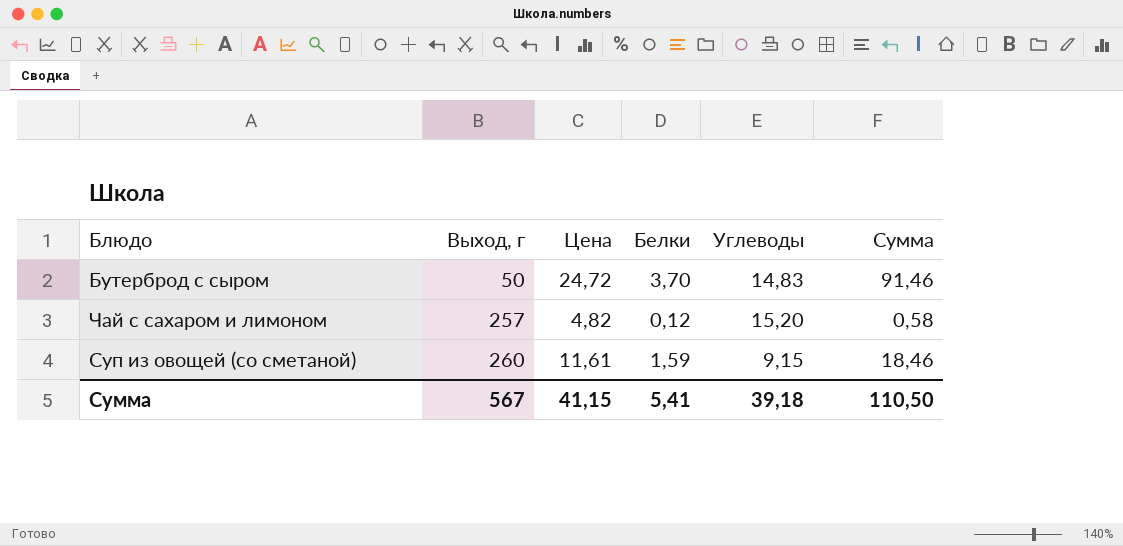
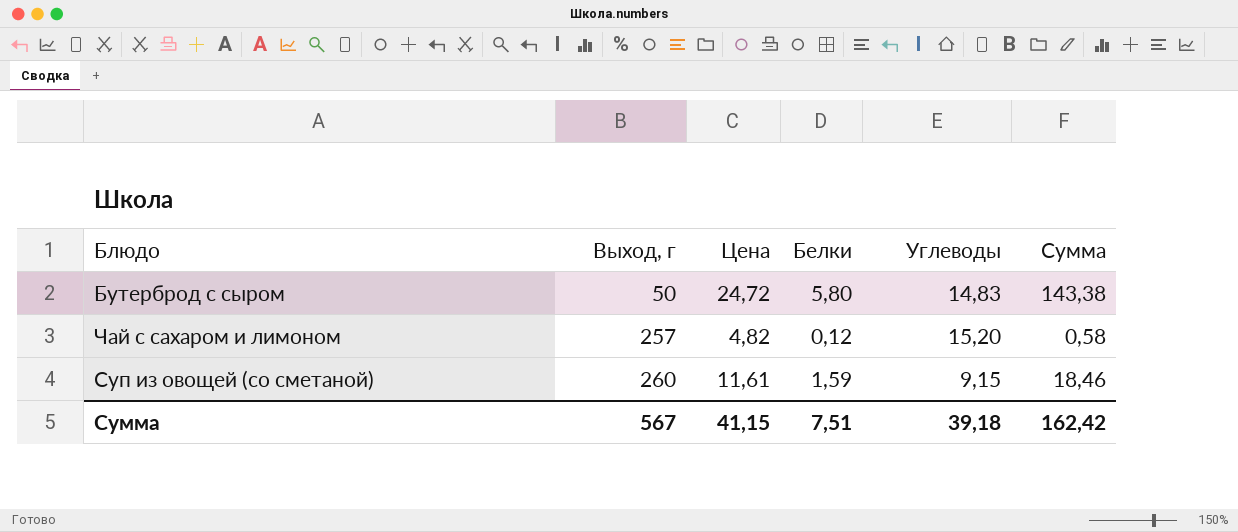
Бутерброд с сыром | Белки: 3,70 -> 5,80
Бутерброд с сыром | Сумма: 91,46 -> 143,38
Сумма | Белки: 5,41 -> 7,51
Сумма | Сумма: 110,50 -> 162,42

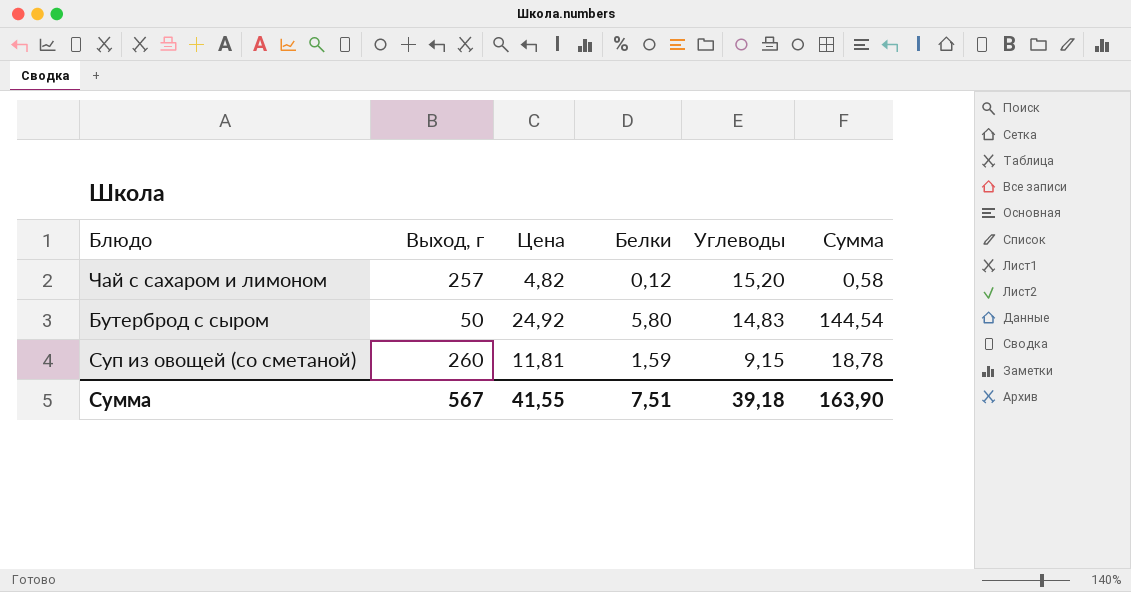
row order: Выход, г ascending -> Углеводы descending
Бутерброд с сыром | Цена: 24,72 -> 24,92
Бутерброд с сыром | Сумма: 143,38 -> 144,54
Суп из овощей (со сметаной) | Цена: 11,61 -> 11,81
Суп из овощей (со сметаной) | Сумма: 18,46 -> 18,78
Сумма | Цена: 41,15 -> 41,55
Сумма | Сумма: 162,42 -> 163,90

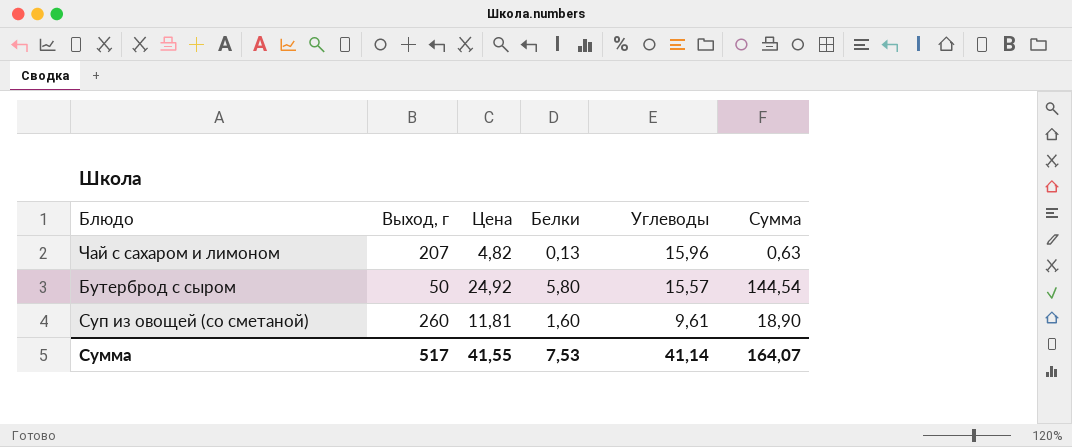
Чай с сахаром и лимоном | Выход, г: 257 -> 207
Чай с сахаром и лимоном | Белки: 0,12 -> 0,13
Чай с сахаром и лимоном | Углеводы: 15,20 -> 15,96
Чай с сахаром и лимоном | Сумма: 0,58 -> 0,63
Бутерброд с сыром | Углеводы: 14,83 -> 15,57
Суп из овощей (со сметаной) | Белки: 1,59 -> 1,60
Суп из овощей (со сметаной) | Углеводы: 9,15 -> 9,61
Суп из овощей (со сметаной) | Сумма: 18,78 -> 18,90
Сумма | Выход, г: 567 -> 517
Сумма | Белки: 7,51 -> 7,53
Сумма | Углеводы: 39,18 -> 41,14
Сумма | Сумма: 163,90 -> 164,07

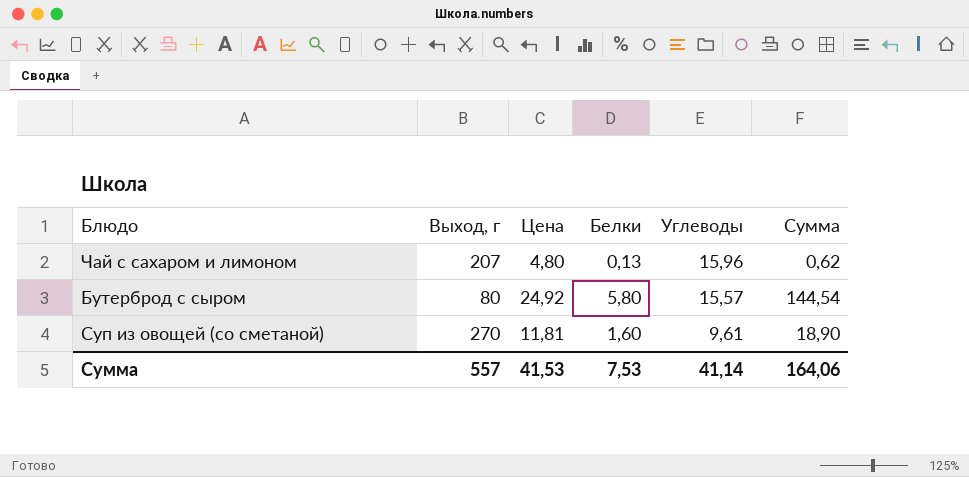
Чай с сахаром и лимоном | Цена: 4,82 -> 4,80
Чай с сахаром и лимоном | Сумма: 0,63 -> 0,62
Бутерброд с сыром | Выход, г: 50 -> 80
Суп из овощей (со сметаной) | Выход, г: 260 -> 270
Сумма | Выход, г: 517 -> 557
Сумма | Цена: 41,55 -> 41,53
Сумма | Сумма: 164,07 -> 164,06

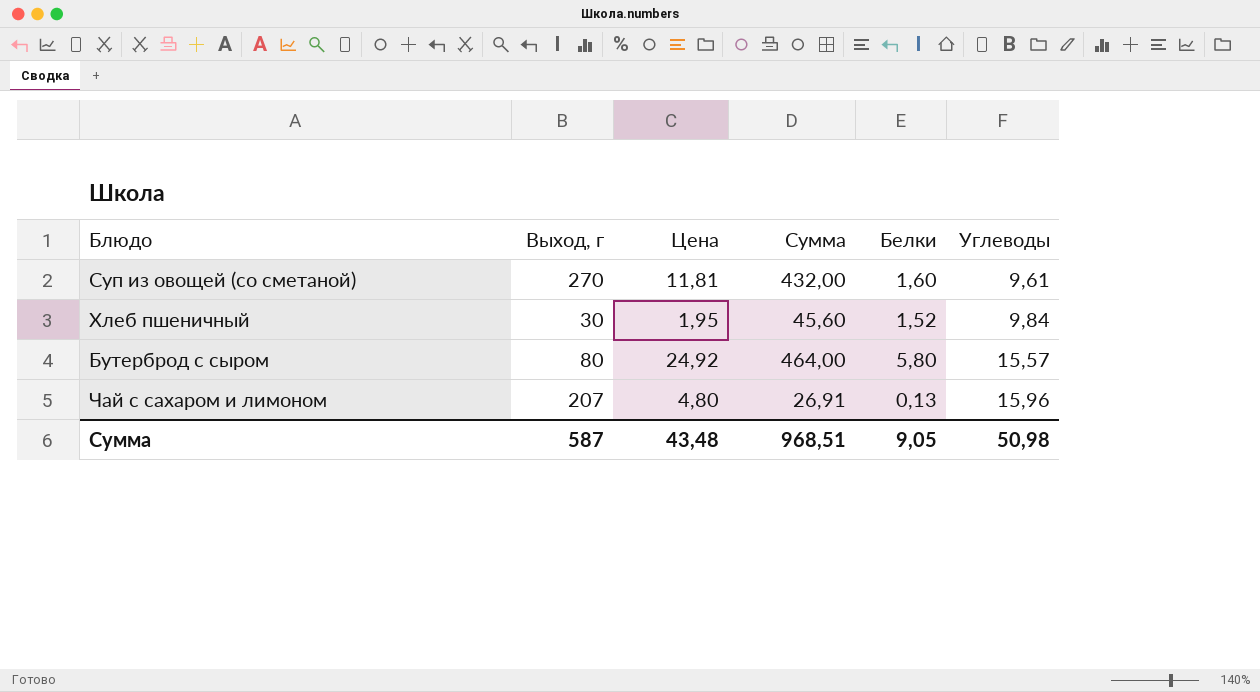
row order: Углеводы descending -> Углеводы ascending
column Сумма | formula: [Цена] * [Белки] -> [Выход, г] * [Белки]
column Сумма | position: 6 -> 4
row Хлеб пшеничный: none -> 30 | 1,95 | 45,60 | 1,52 | 9,84
Сумма | Выход, г: 557 -> 587
Сумма | Цена: 41,53 -> 43,48
Сумма | Сумма: 164,06 -> 968,51
Сумма | Белки: 7,53 -> 9,05
Сумма | Углеводы: 41,14 -> 50,98

